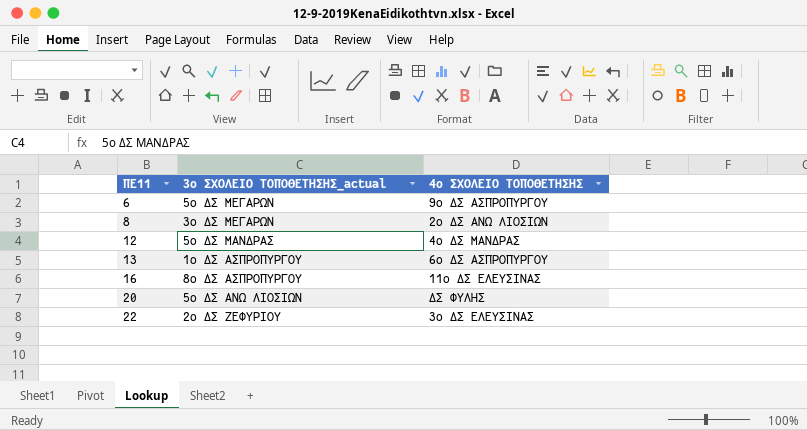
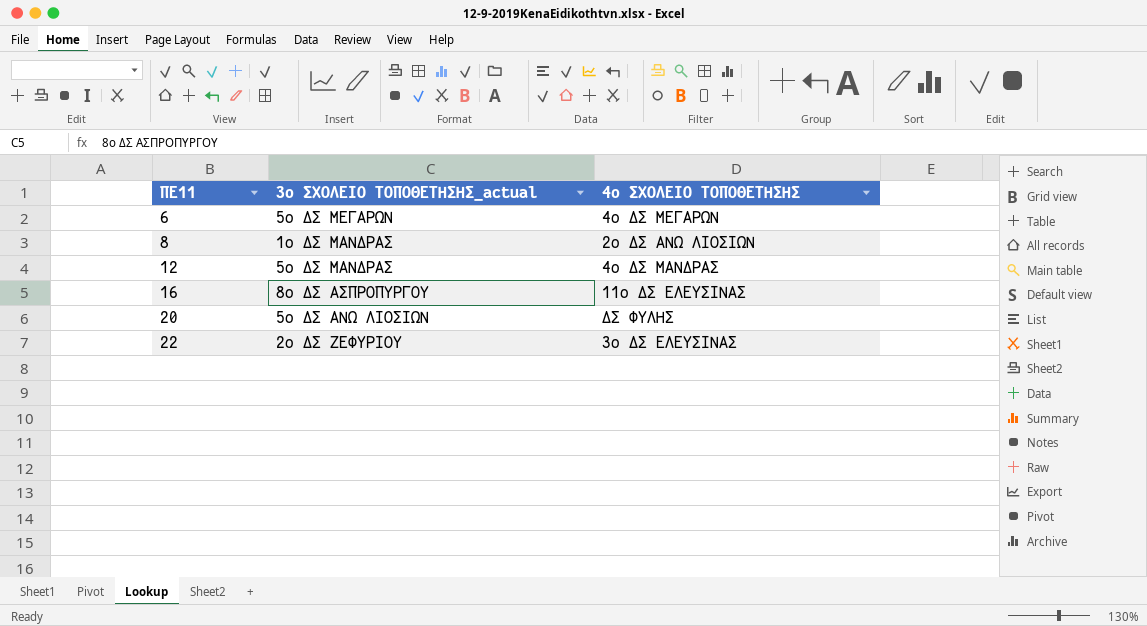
row 13: 1ο ΔΣ ΑΣΠΡΟΠΥΡΓΟΥ | 6ο ΔΣ ΑΣΠΡΟΠΥΡΓΟΥ -> none
6 | 4ο ΣΧΟΛΕΙΟ ΤΟΠΟΘΕΤΗΣΗΣ: 9ο ΔΣ ΑΣΠΡΟΠΥΡΓΟΥ -> 4ο ΔΣ ΜΕΓΑΡΩΝ
8 | 3ο ΣΧΟΛΕΙΟ ΤΟΠΟΘΕΤΗΣΗΣ_actual: 3ο ΔΣ ΜΕΓΑΡΩΝ -> 1ο ΔΣ ΜΑΝΔΡΑΣ

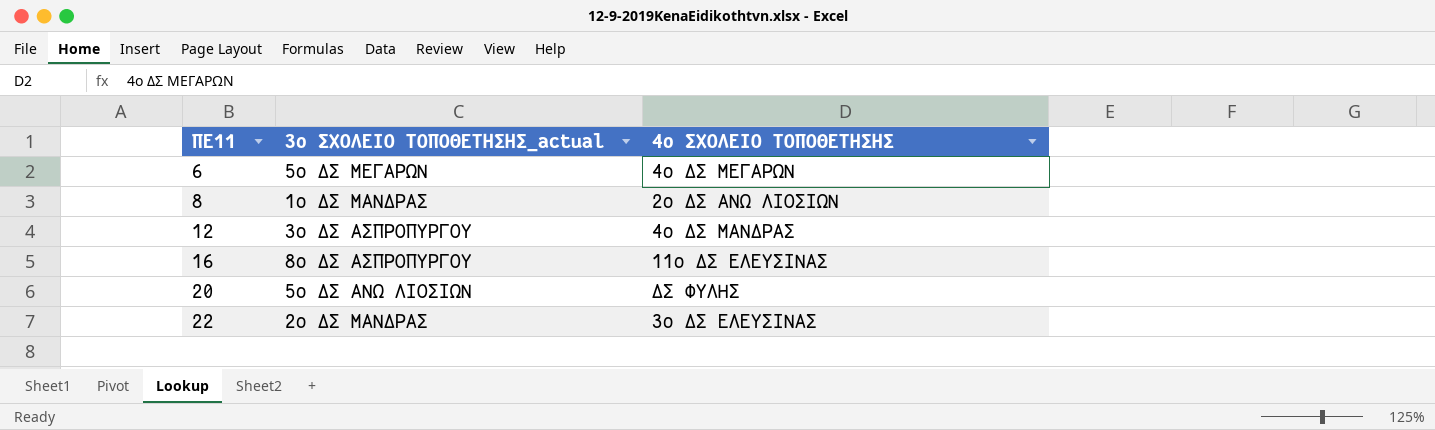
12 | 3ο ΣΧΟΛΕΙΟ ΤΟΠΟΘΕΤΗΣΗΣ_actual: 5ο ΔΣ ΜΑΝΔΡΑΣ -> 3ο ΔΣ ΑΣΠΡΟΠΥΡΓΟΥ
22 | 3ο ΣΧΟΛΕΙΟ ΤΟΠΟΘΕΤΗΣΗΣ_actual: 2ο ΔΣ ΖΕΦΥΡΙΟΥ -> 2ο ΔΣ ΜΑΝΔΡΑΣ

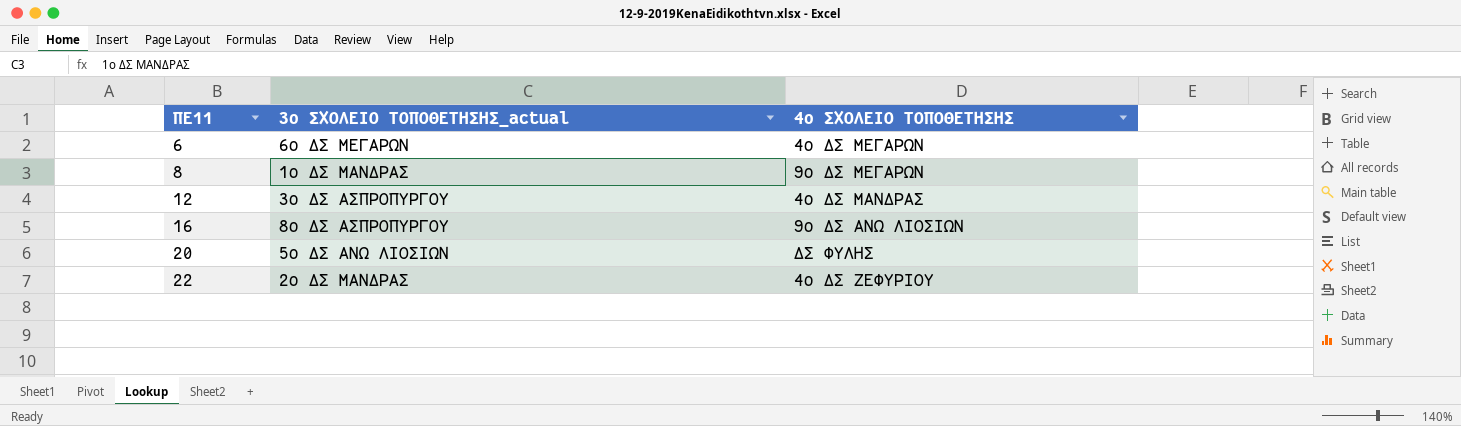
6 | 3ο ΣΧΟΛΕΙΟ ΤΟΠΟΘΕΤΗΣΗΣ_actual: 5ο ΔΣ ΜΕΓΑΡΩΝ -> 6ο ΔΣ ΜΕΓΑΡΩΝ
8 | 4ο ΣΧΟΛΕΙΟ ΤΟΠΟΘΕΤΗΣΗΣ: 2ο ΔΣ ΑΝΩ ΛΙΟΣΙΩΝ -> 9ο ΔΣ ΜΕΓΑΡΩΝ
16 | 4ο ΣΧΟΛΕΙΟ ΤΟΠΟΘΕΤΗΣΗΣ: 11ο ΔΣ ΕΛΕΥΣΙΝΑΣ -> 9ο ΔΣ ΑΝΩ ΛΙΟΣΙΩΝ
22 | 4ο ΣΧΟΛΕΙΟ ΤΟΠΟΘΕΤΗΣΗΣ: 3ο ΔΣ ΕΛΕΥΣΙΝΑΣ -> 4ο ΔΣ ΖΕΦΥΡΙΟΥ

